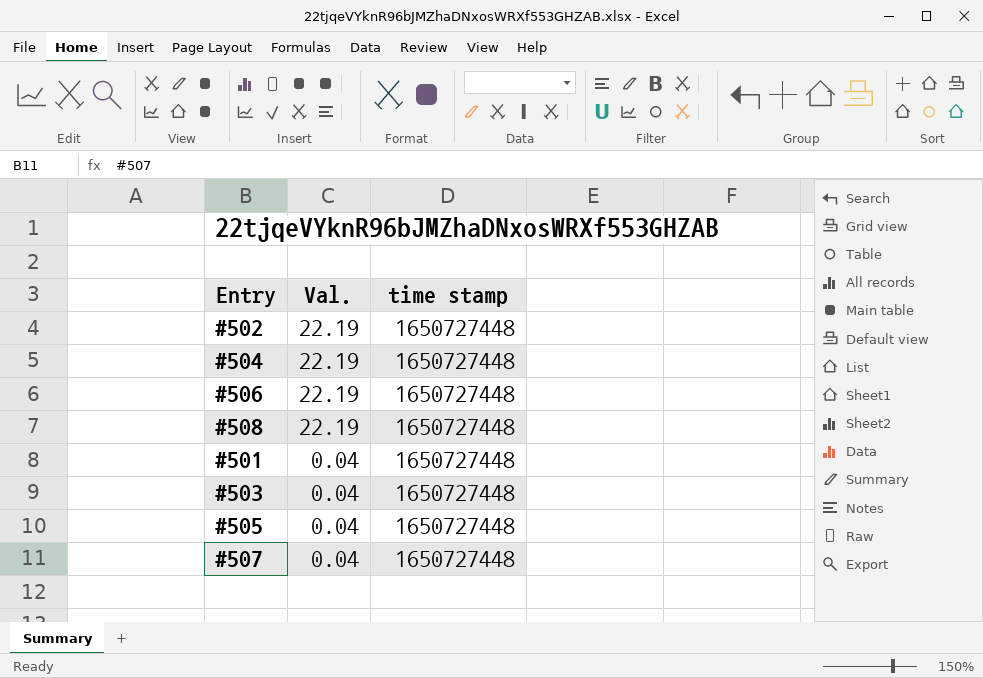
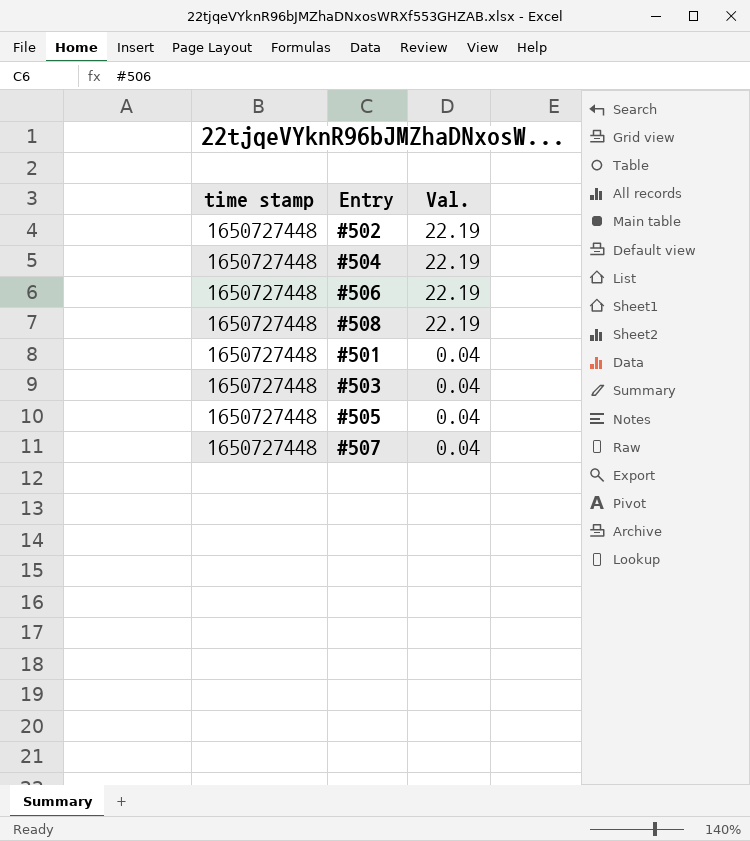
column time stamp | position: 3 -> 1

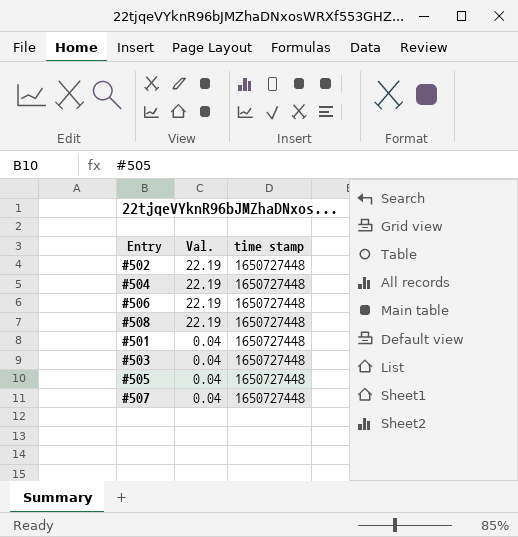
column time stamp | position: 1 -> 3

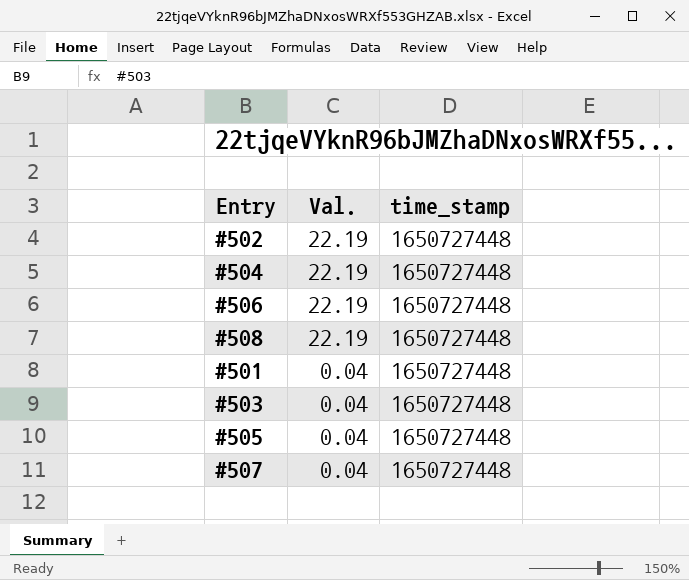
column name: time stamp -> time_stamp

